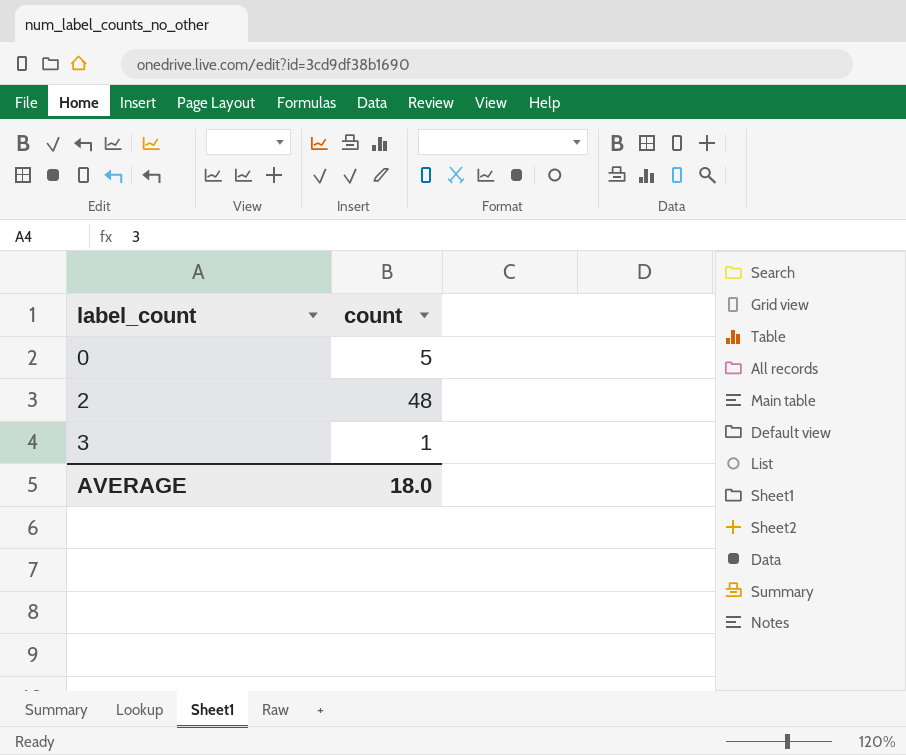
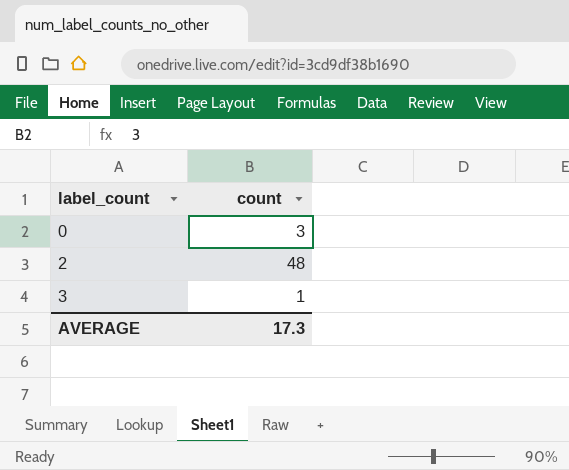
0 | count: 5 -> 3
AVERAGE | count: 18.0 -> 17.3

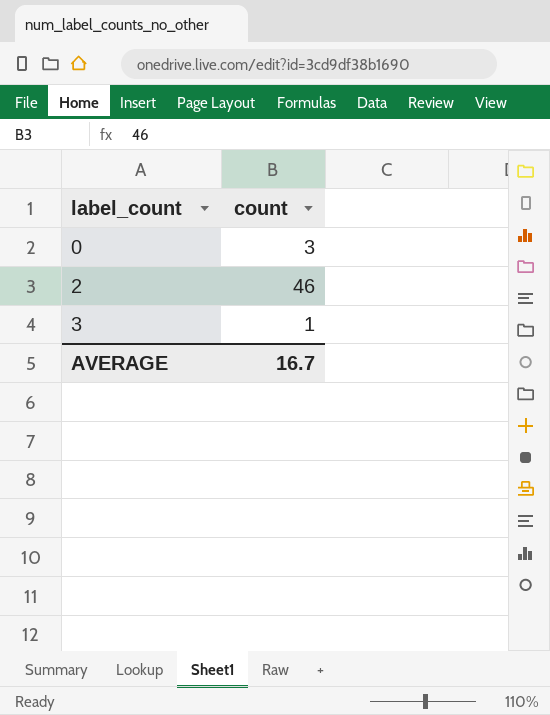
2 | count: 48 -> 46
AVERAGE | count: 17.3 -> 16.7

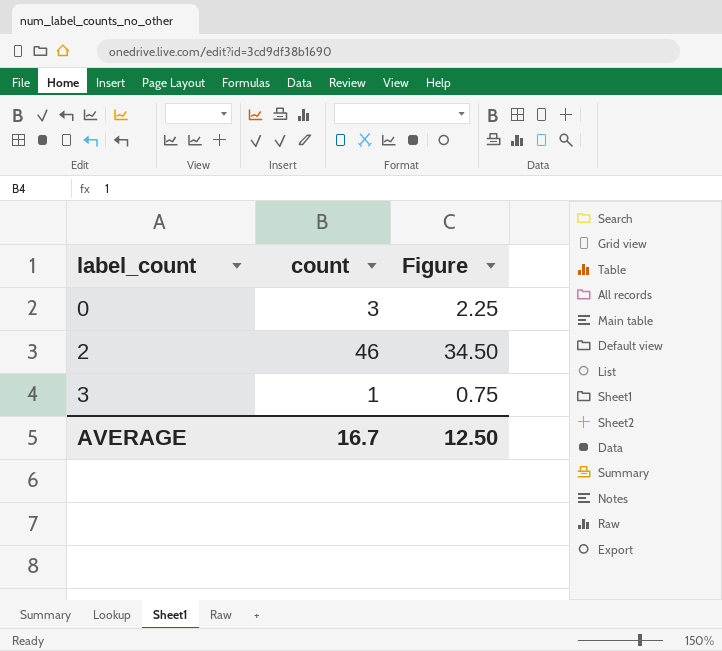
column Figure | formula: none -> [count] * 0.75

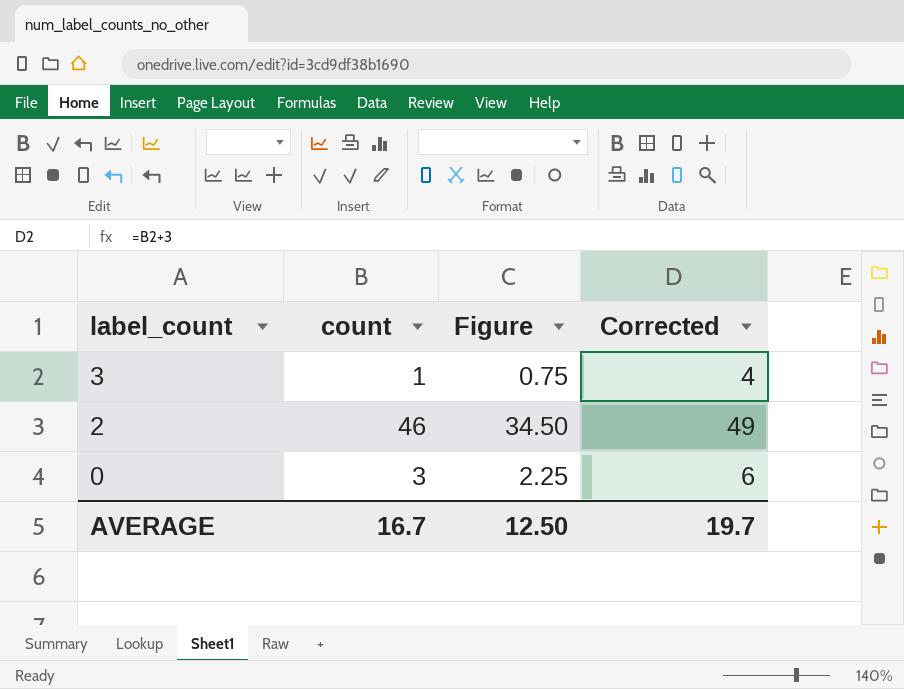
row order: label_count ascending -> label_count descending
column Corrected | formula: none -> [count] + 3

